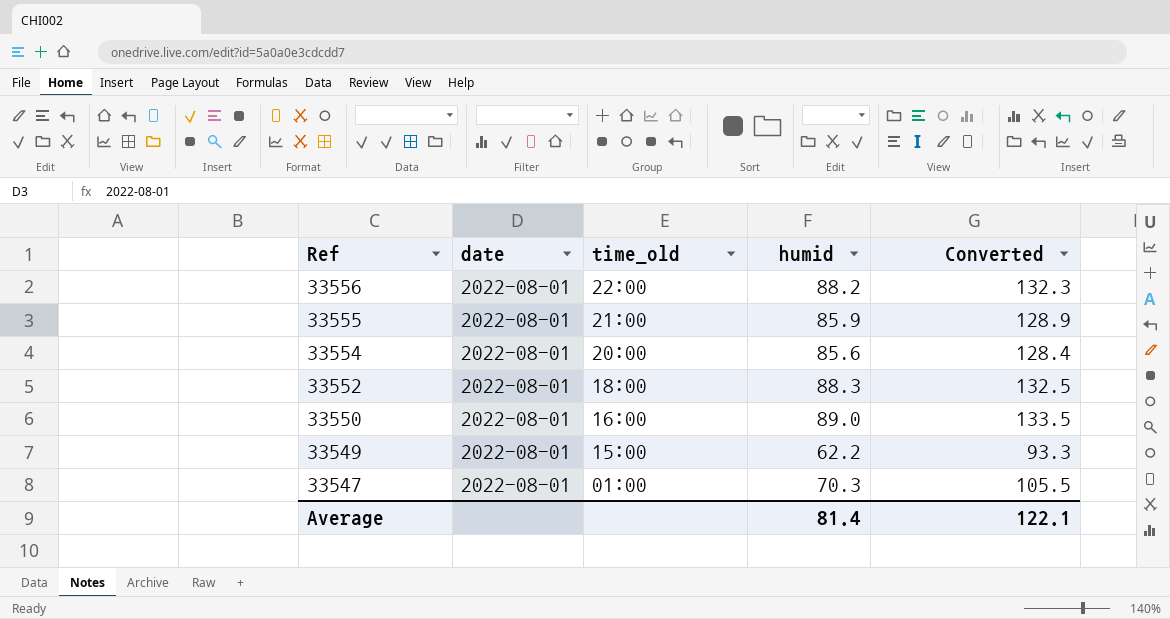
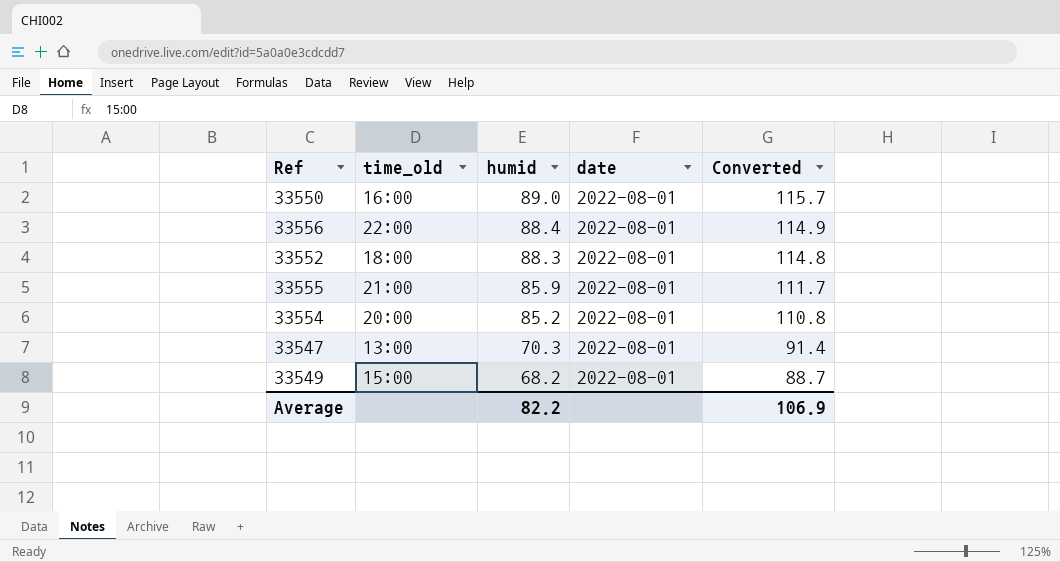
row order: Ref descending -> humid descending
column date | position: 2 -> 4
column Converted | formula: [humid] * 1.5 -> [humid] * 1.3
33556 | humid: 88.2 -> 88.4
33554 | humid: 85.6 -> 85.2
33547 | time_old: 01:00 -> 13:00
33549 | humid: 62.2 -> 68.2
Average | humid: 81.4 -> 82.2
Average | Converted: 122.1 -> 106.9

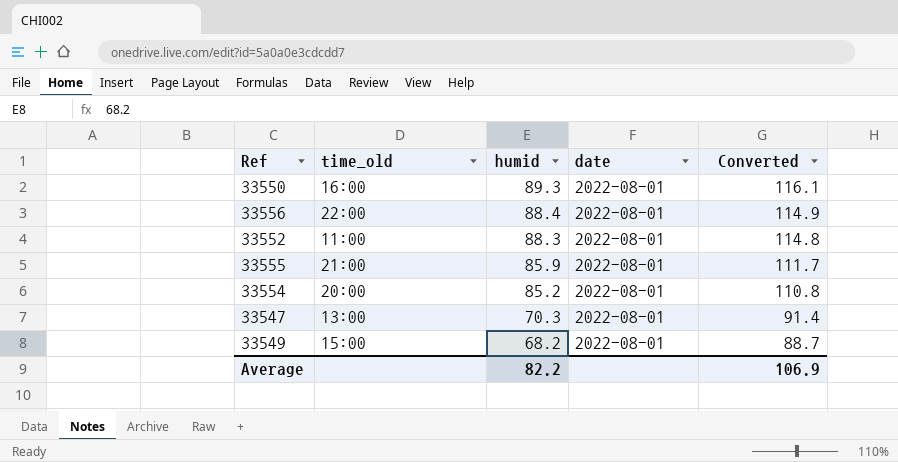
33550 | humid: 89.0 -> 89.3
33550 | Converted: 115.7 -> 116.1
33552 | time_old: 18:00 -> 11:00

